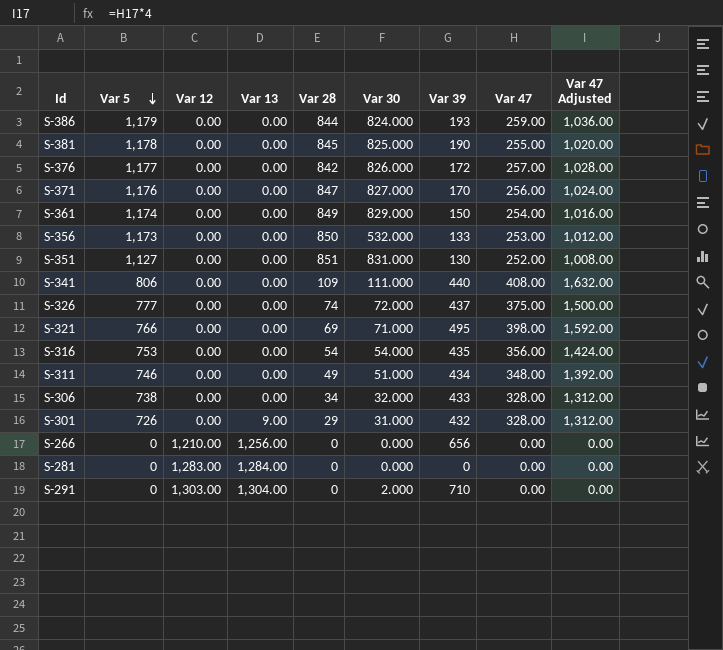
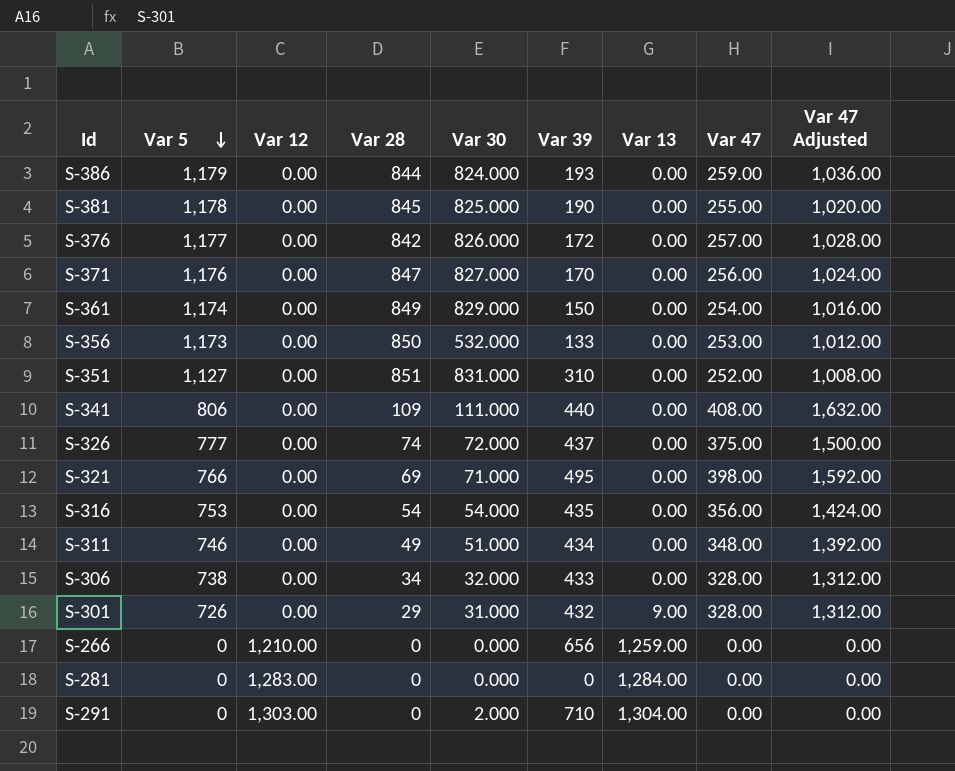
column Var 13 | position: 4 -> 7
S-351 | Var 39: 130 -> 310
S-266 | Var 13: 1,256.00 -> 1,259.00

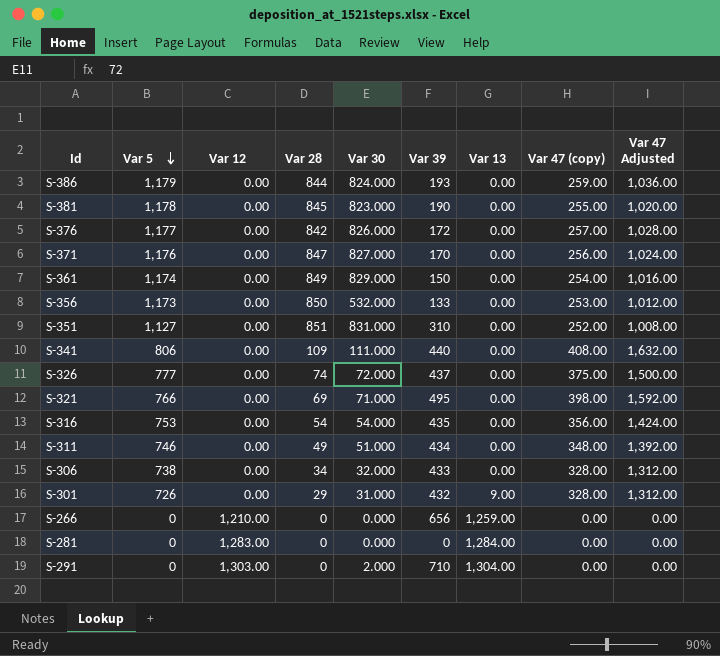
column name: Var 47 -> Var 47 (copy)
S-381 | Var 30: 825.000 -> 823.000

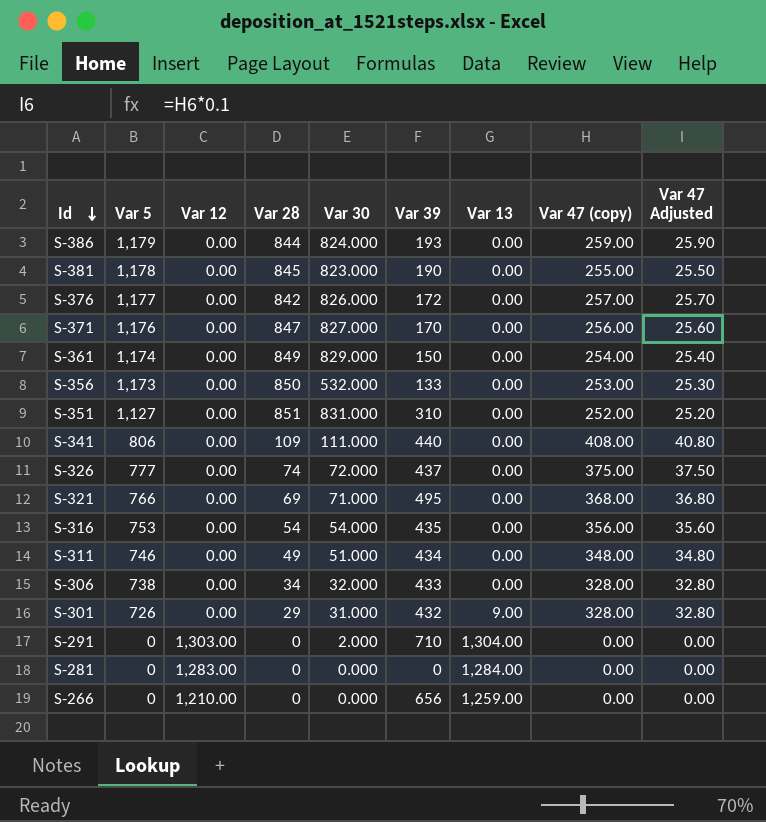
row order: Var 5 descending -> Id descending
column Var 47 Adjusted | formula: [Var 47 (copy)] * 4 -> [Var 47 (copy)] * 0.1
S-321 | Var 47 (copy): 398.00 -> 368.00

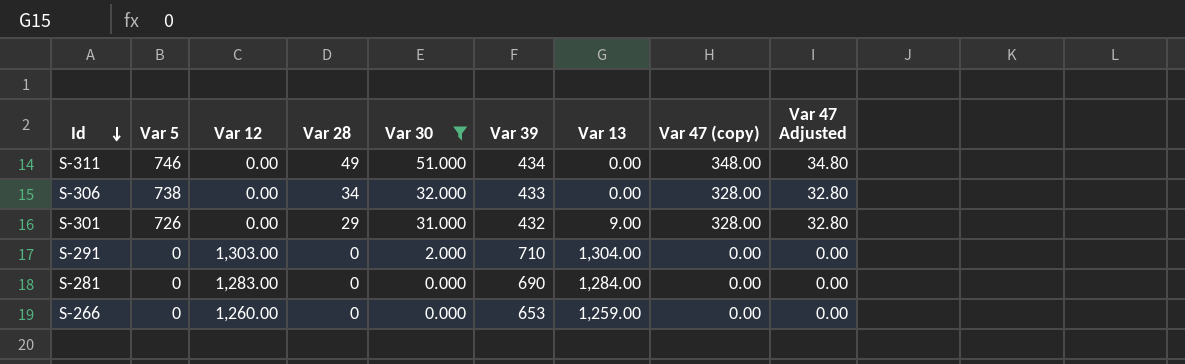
filter: none -> Var 30 <= 51.000
S-281 | Var 39: 0 -> 690
S-266 | Var 12: 1,210.00 -> 1,260.00
S-266 | Var 39: 656 -> 653

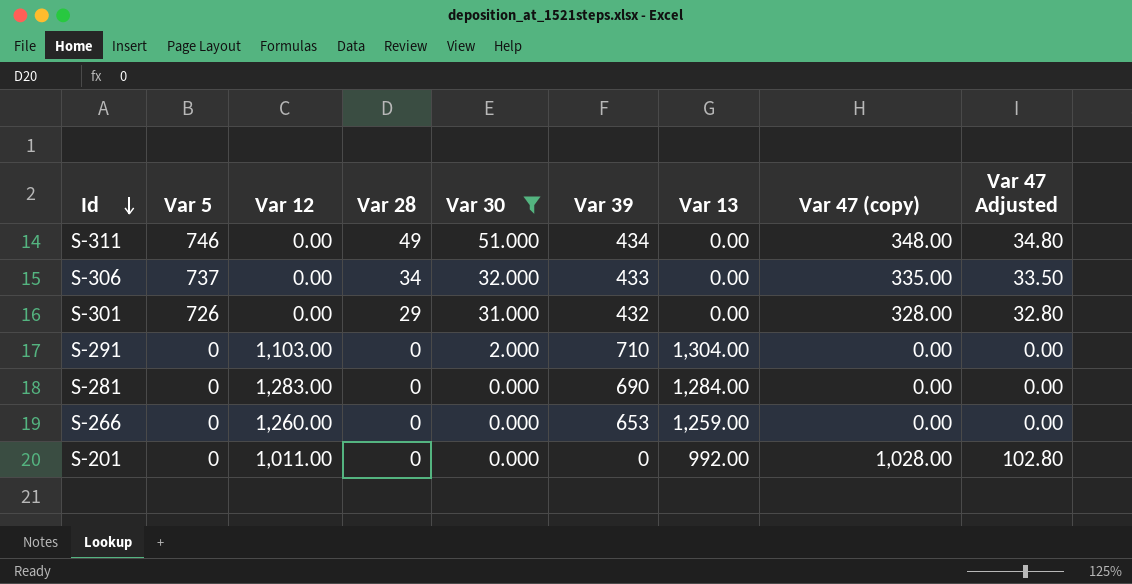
S-306 | Var 5: 738 -> 737
S-306 | Var 47 (copy): 328.00 -> 335.00
S-306 | Var 47 Adjusted: 32.80 -> 33.50
S-301 | Var 13: 9.00 -> 0.00
S-291 | Var 12: 1,303.00 -> 1,103.00
row S-201: none -> 0 | 1,011.00 | 0 | 0.000 | 0 | 992.00 | 1,028.00 | 102.80

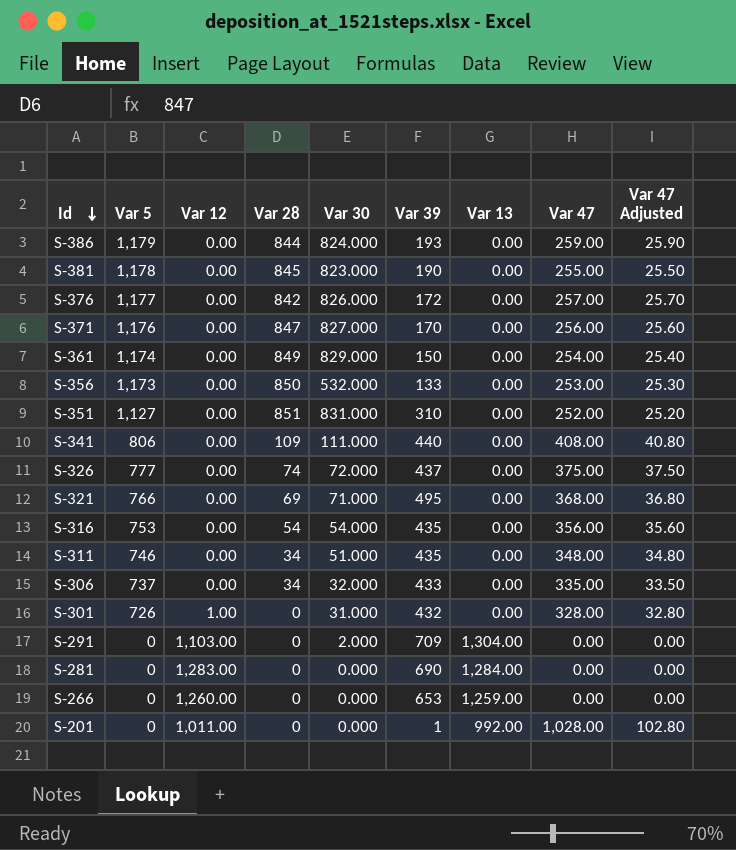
filter: Var 30 <= 51.000 -> none
column name: Var 47 (copy) -> Var 47
S-311 | Var 28: 49 -> 34
S-311 | Var 39: 434 -> 435
S-301 | Var 12: 0.00 -> 1.00
S-301 | Var 28: 29 -> 0
S-291 | Var 39: 710 -> 709
S-201 | Var 39: 0 -> 1

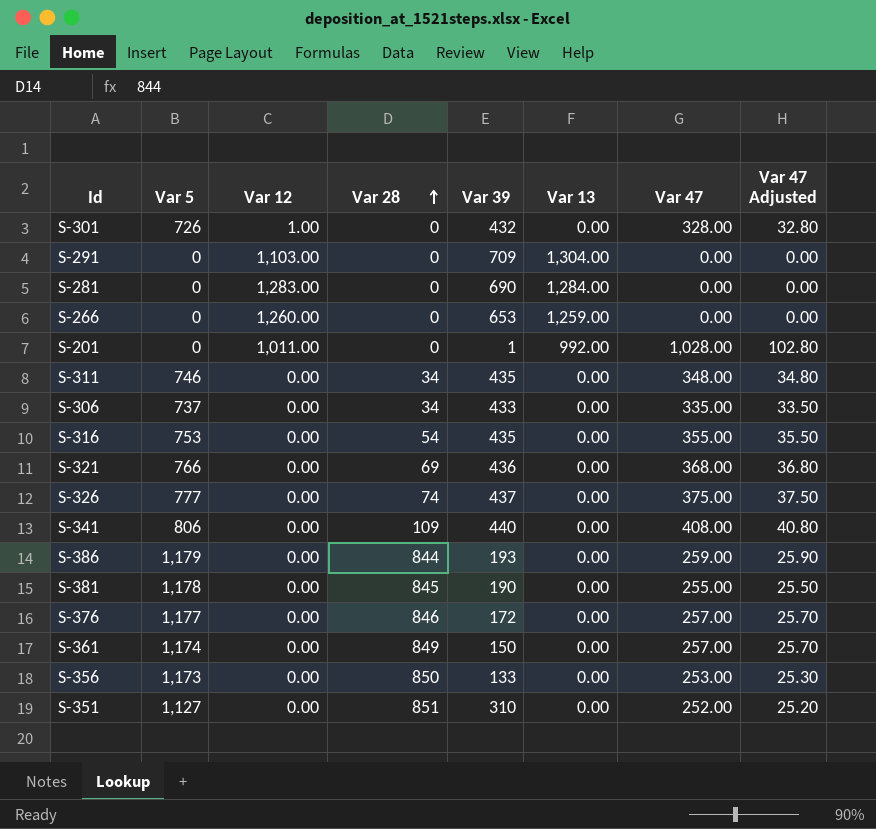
row order: Id descending -> Var 28 ascending
column Var 30 | position: 5 -> none
row S-371: 1,176 | 0.00 | 847 | 827.000 | 170 | 0.00 | 256.00 | 25.60 -> none
S-316 | Var 47: 356.00 -> 355.00
S-316 | Var 47 Adjusted: 35.60 -> 35.50
S-321 | Var 39: 495 -> 436
S-376 | Var 28: 842 -> 846
S-361 | Var 47: 254.00 -> 257.00
S-361 | Var 47 Adjusted: 25.40 -> 25.70

